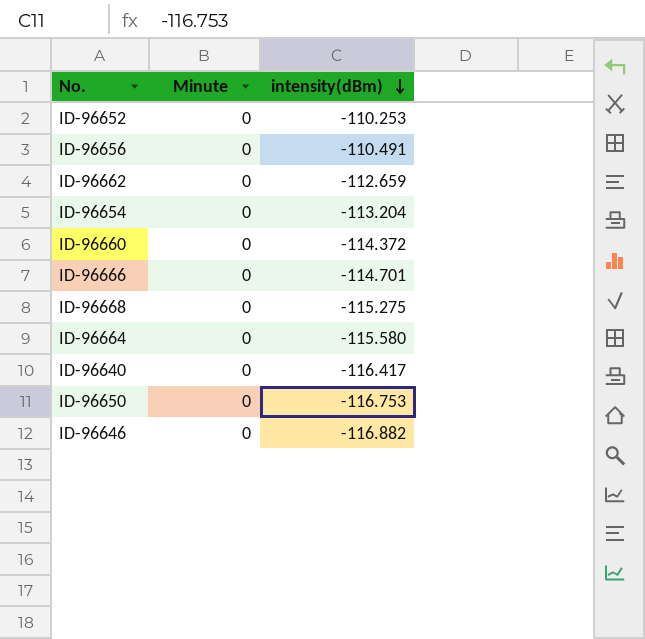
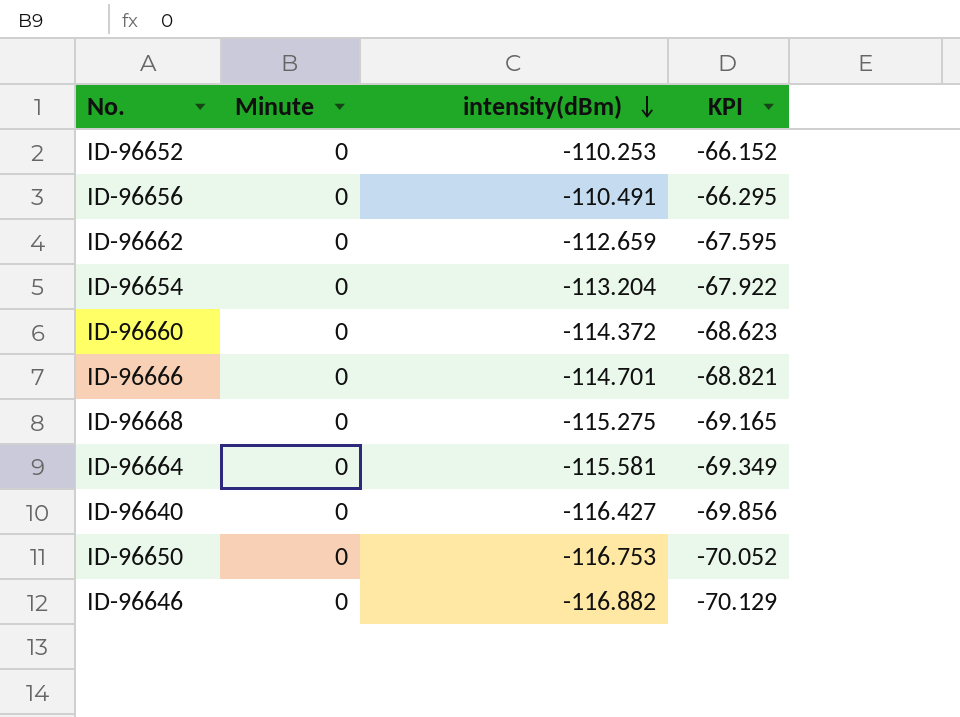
column KPI | formula: none -> [intensity(dBm)] * 0.6
ID-96664 | intensity(dBm): -115.580 -> -115.581
ID-96640 | intensity(dBm): -116.417 -> -116.427

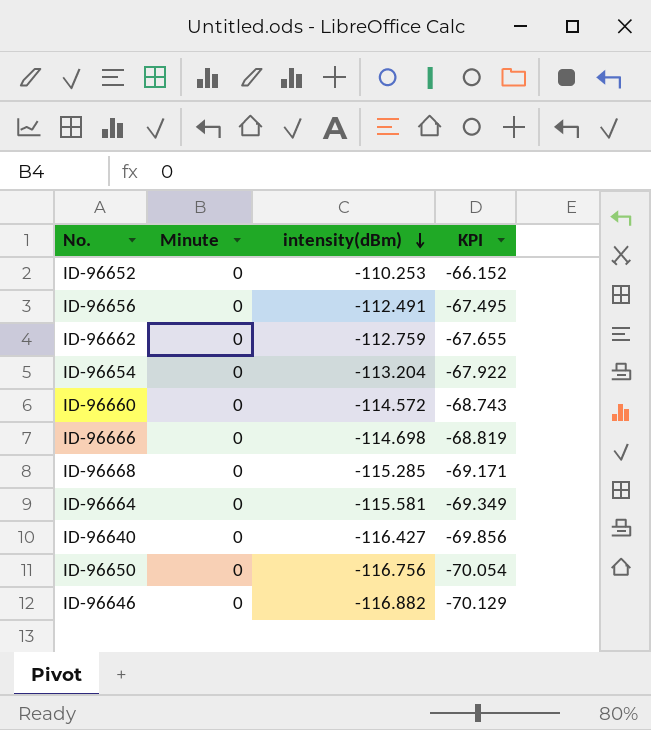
ID-96656 | intensity(dBm): -110.491 -> -112.491
ID-96656 | KPI: -66.295 -> -67.495
ID-96662 | intensity(dBm): -112.659 -> -112.759
ID-96662 | KPI: -67.595 -> -67.655
ID-96660 | intensity(dBm): -114.372 -> -114.572
ID-96660 | KPI: -68.623 -> -68.743
ID-96666 | intensity(dBm): -114.701 -> -114.698
ID-96666 | KPI: -68.821 -> -68.819
ID-96668 | intensity(dBm): -115.275 -> -115.285
ID-96668 | KPI: -69.165 -> -69.171
ID-96650 | intensity(dBm): -116.753 -> -116.756
ID-96650 | KPI: -70.052 -> -70.054

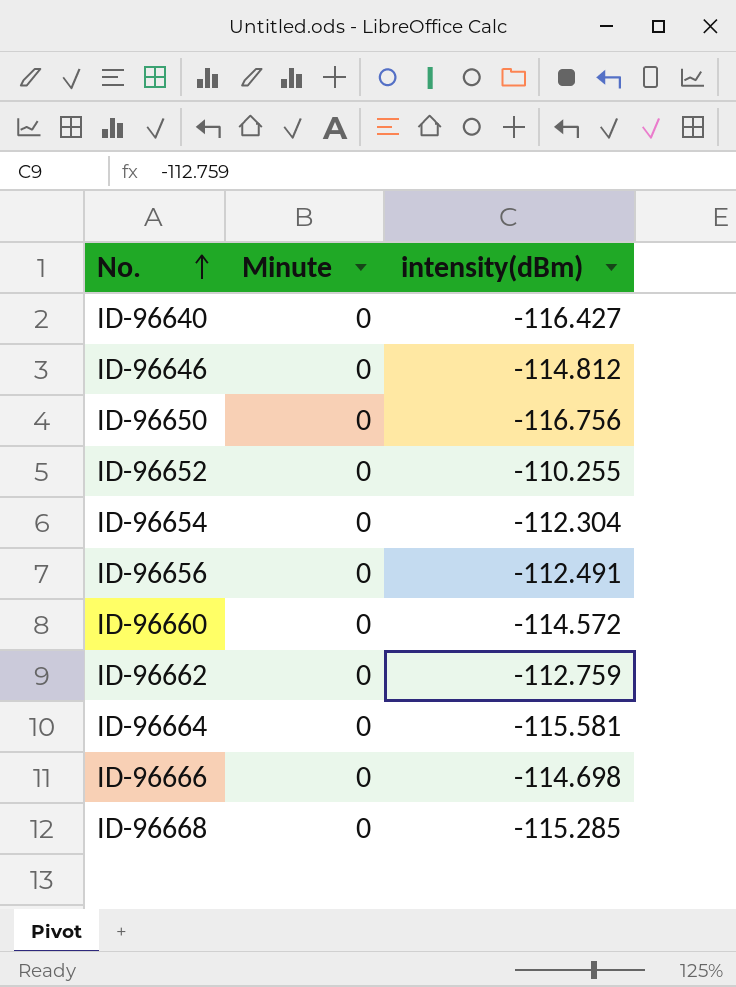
row order: intensity(dBm) descending -> No. ascending
column KPI | formula: [intensity(dBm)] * 0.6 -> none
ID-96646 | intensity(dBm): -116.882 -> -114.812
ID-96652 | intensity(dBm): -110.253 -> -110.255
ID-96654 | intensity(dBm): -113.204 -> -112.304

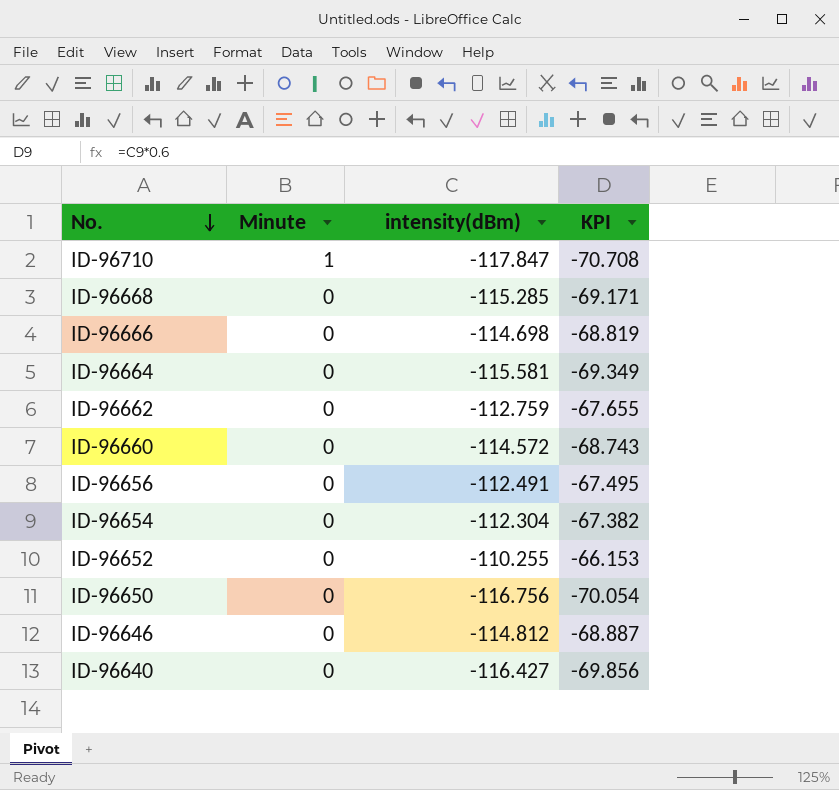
row order: No. ascending -> No. descending
column KPI | formula: none -> [intensity(dBm)] * 0.6
row ID-96710: none -> 1 | -117.847 | -70.708

